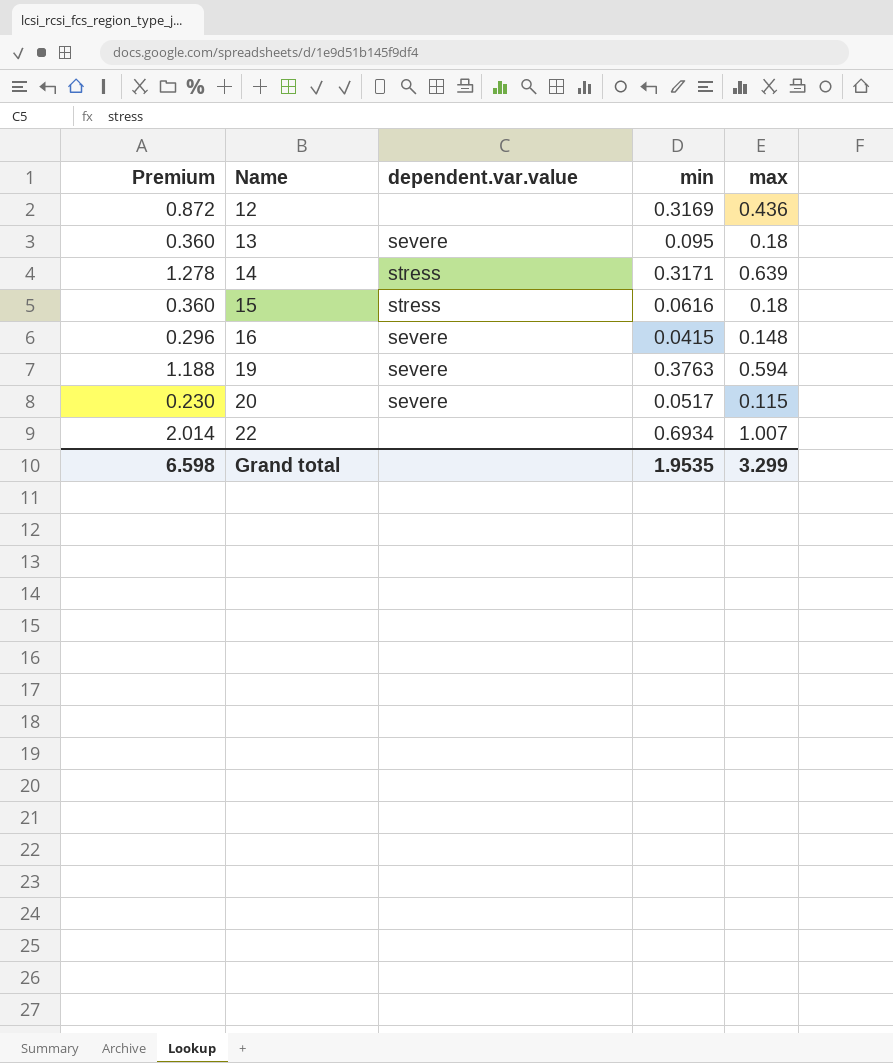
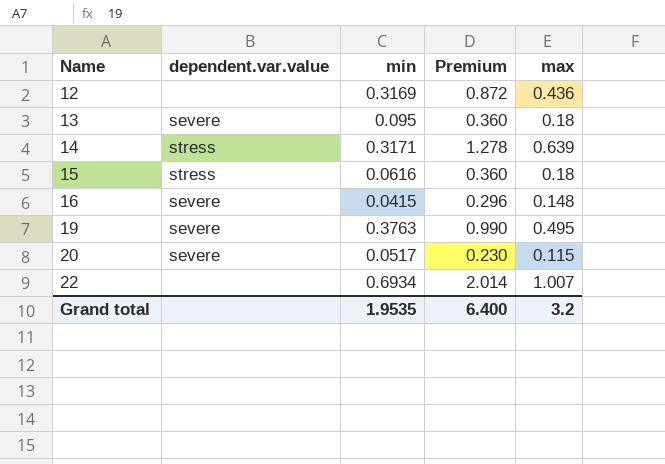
column Premium | position: 1 -> 4
19 | Premium: 1.188 -> 0.990
19 | max: 0.594 -> 0.495
Grand total | Premium: 6.598 -> 6.400
Grand total | max: 3.299 -> 3.2

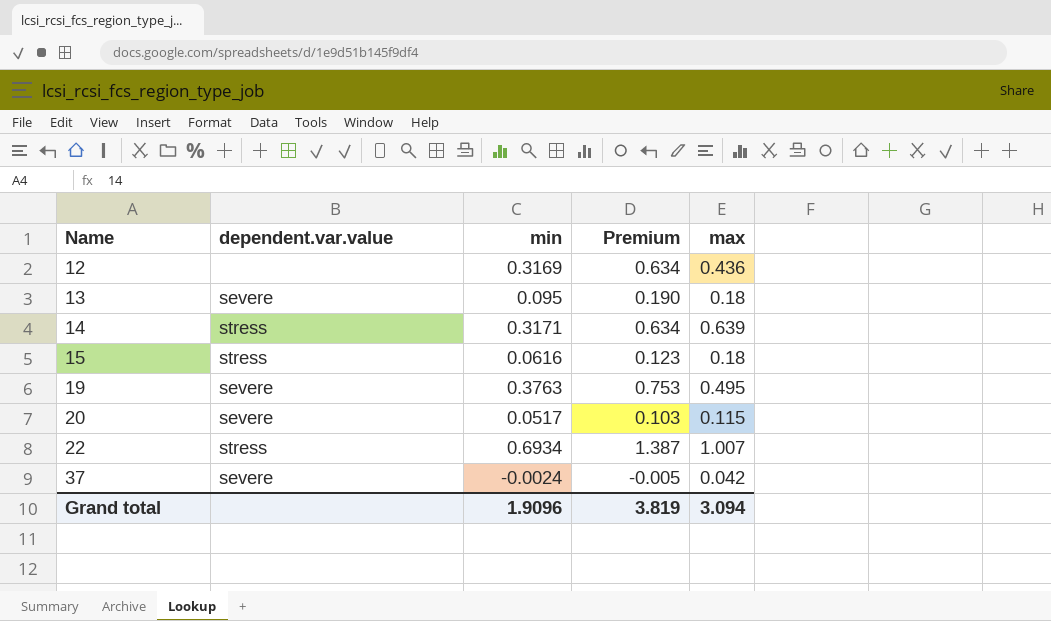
column Premium | formula: [max] * 2 -> [min] * 2
row 16: severe | 0.0415 | 0.296 | 0.148 -> none
22 | dependent.var.value: none -> stress
row 37: none -> severe | -0.0024 | -0.005 | 0.042
Grand total | min: 1.9535 -> 1.9096
Grand total | Premium: 6.400 -> 3.819
Grand total | max: 3.2 -> 3.094

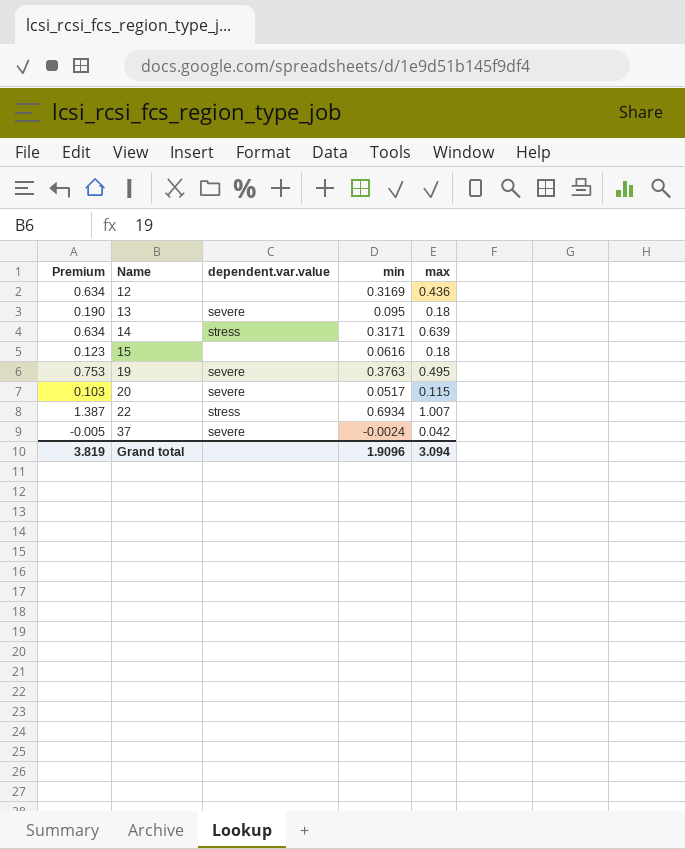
column Premium | position: 4 -> 1
15 | dependent.var.value: stress -> none

